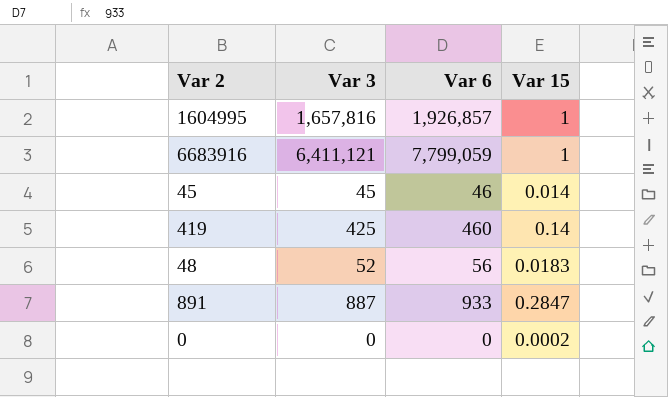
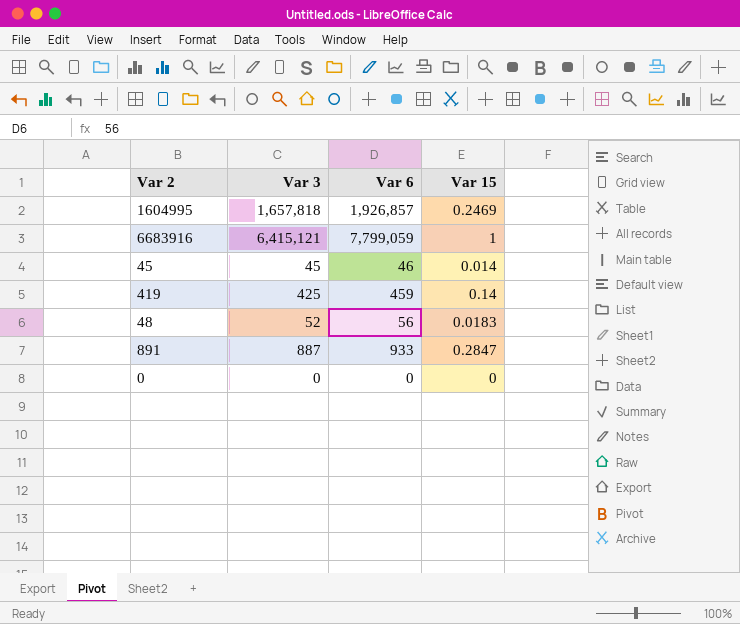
1604995 | Var 3: 1,657,816 -> 1,657,818
1604995 | Var 15: 1 -> 0.2469
6683916 | Var 3: 6,411,121 -> 6,415,121
419 | Var 6: 460 -> 459
0 | Var 15: 0.0002 -> 0

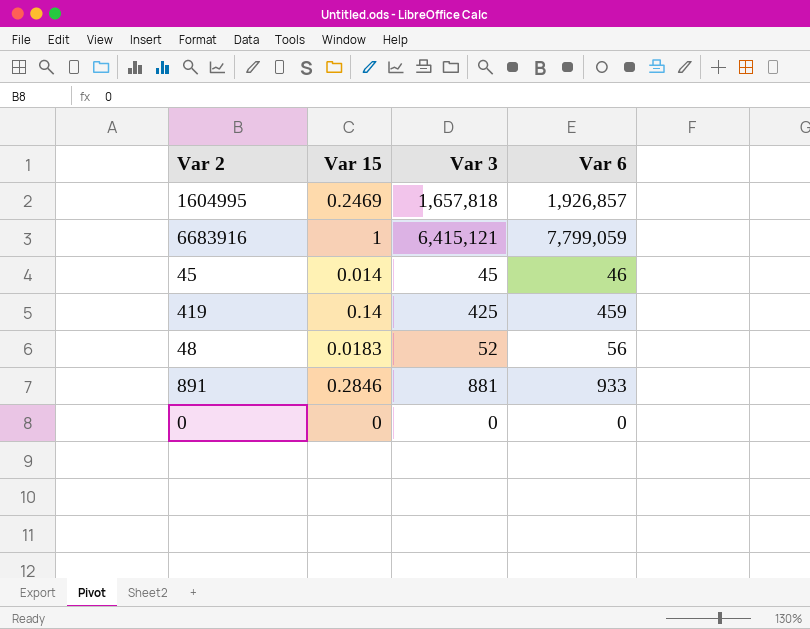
column Var 15 | position: 4 -> 2
891 | Var 15: 0.2847 -> 0.2846
891 | Var 3: 887 -> 881

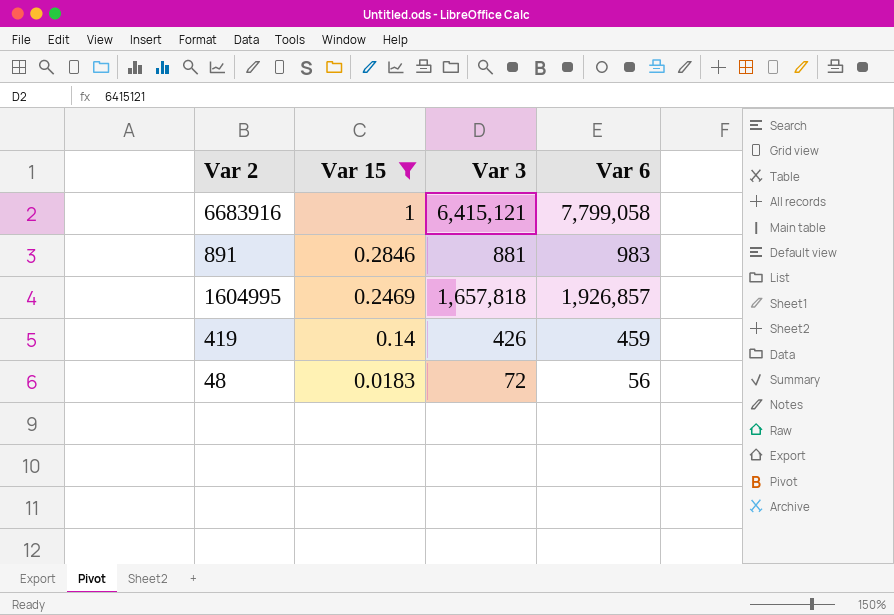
filter: none -> Var 15 >= 0.0183
row order: none -> Var 15 descending
6683916 | Var 6: 7,799,059 -> 7,799,058
891 | Var 6: 933 -> 983
419 | Var 3: 425 -> 426
48 | Var 3: 52 -> 72

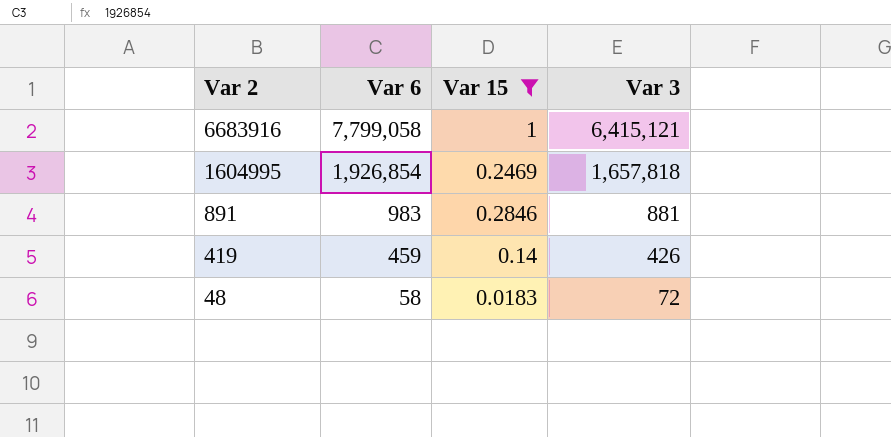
row order: Var 15 descending -> Var 2 descending
column Var 6 | position: 4 -> 2
1604995 | Var 6: 1,926,857 -> 1,926,854
48 | Var 6: 56 -> 58

